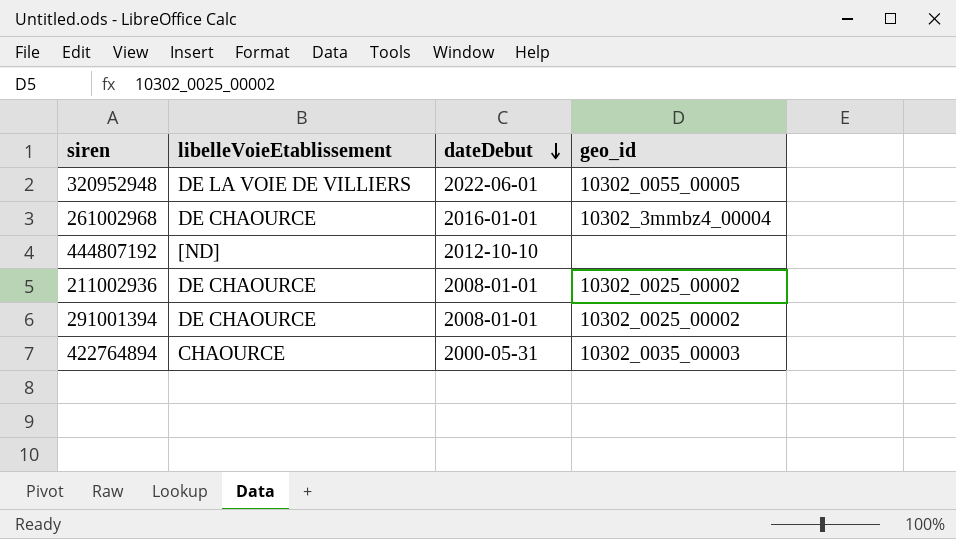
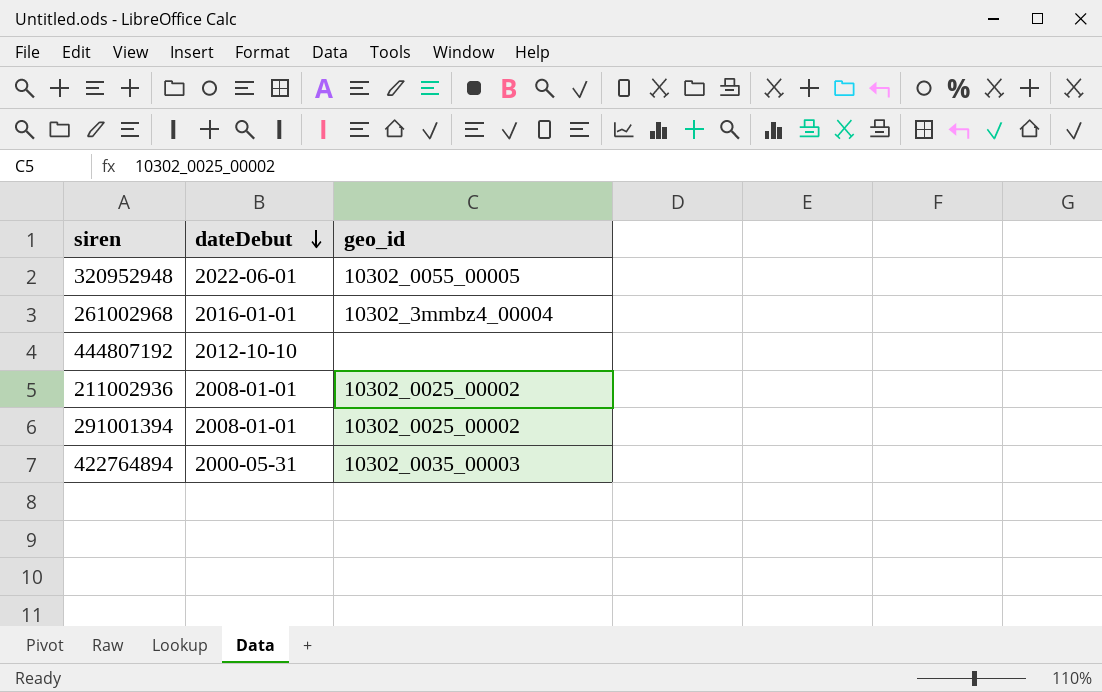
column libelleVoieEtablissement | position: 2 -> none

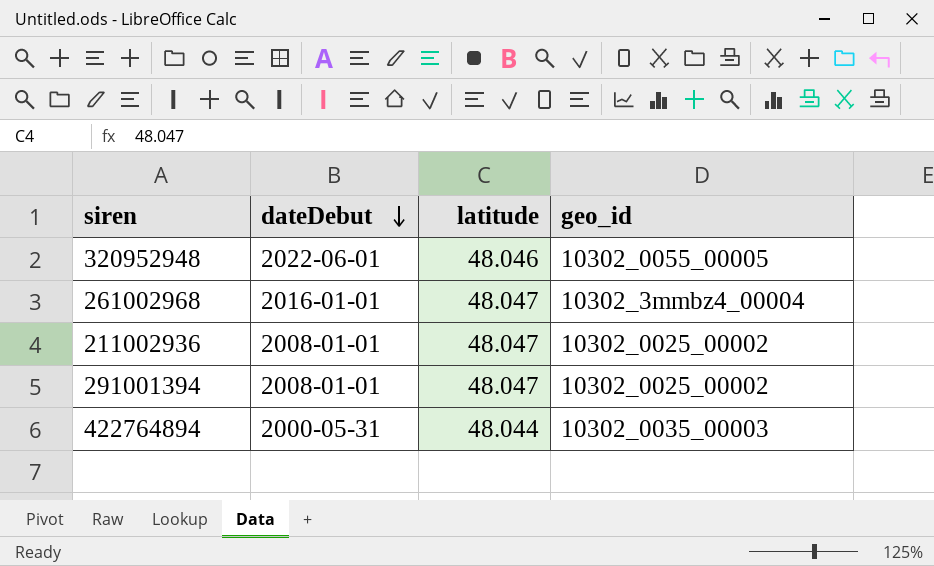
column latitude | position: none -> 3
row 444807192: 2012-10-10 | none -> none

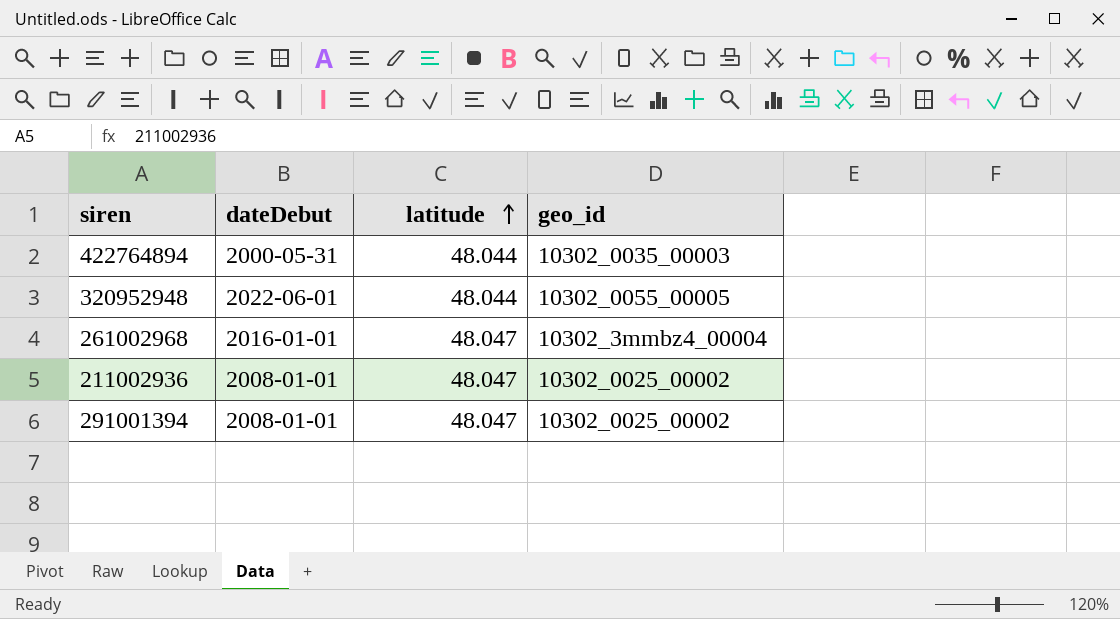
row order: dateDebut descending -> latitude ascending
320952948 | latitude: 48.046 -> 48.044

